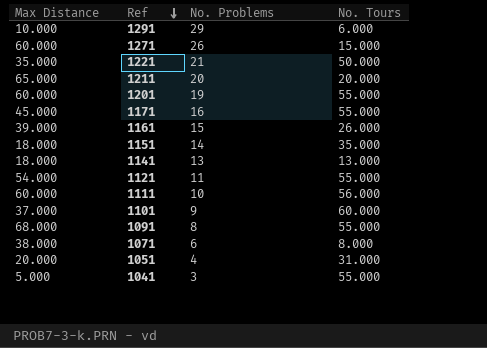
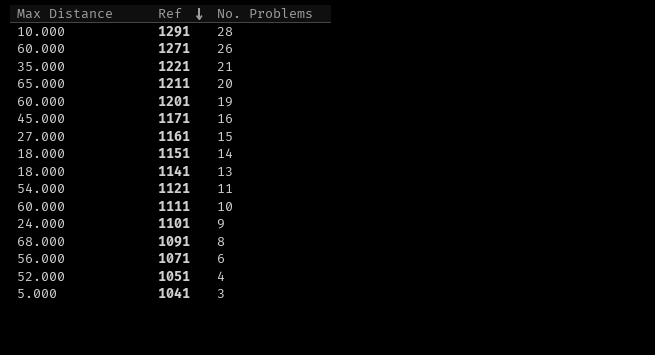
column No. Tours | position: 4 -> none
1291 | No. Problems: 29 -> 28
1161 | Max Distance: 39.000 -> 27.000
1101 | Max Distance: 37.000 -> 24.000
1071 | Max Distance: 38.000 -> 56.000
1051 | Max Distance: 20.000 -> 52.000

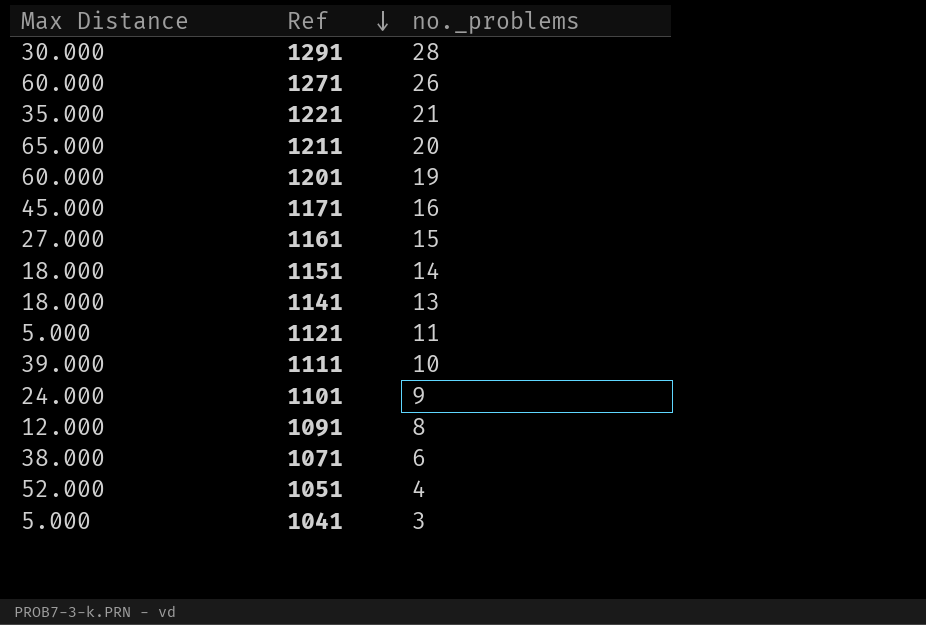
column name: No. Problems -> no._problems
1291 | Max Distance: 10.000 -> 30.000
1121 | Max Distance: 54.000 -> 5.000
1111 | Max Distance: 60.000 -> 39.000
1091 | Max Distance: 68.000 -> 12.000
1071 | Max Distance: 56.000 -> 38.000

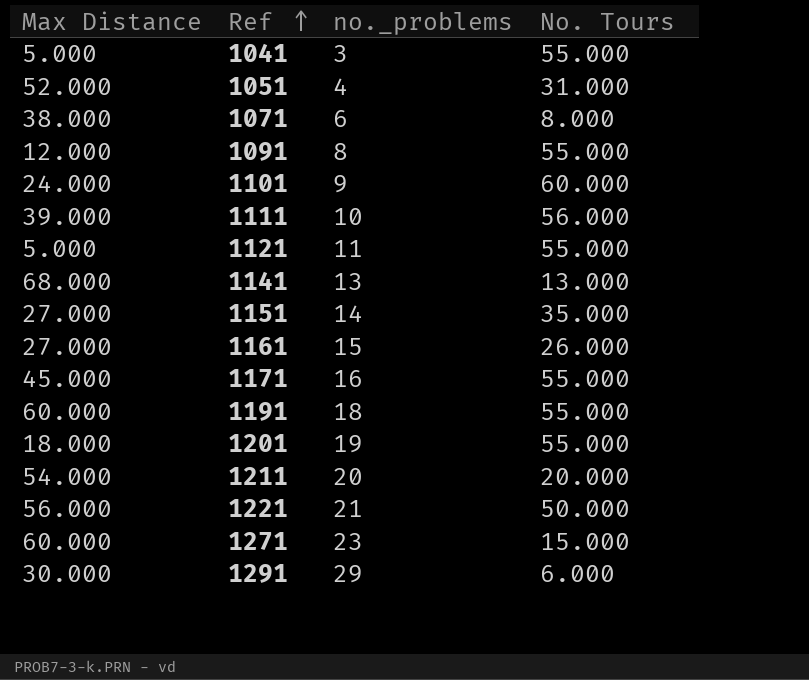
row order: Ref descending -> Ref ascending
column No. Tours | position: none -> 4
1141 | Max Distance: 18.000 -> 68.000
1151 | Max Distance: 18.000 -> 27.000
row 1191: none -> 60.000 | 18 | 55.000
1201 | Max Distance: 60.000 -> 18.000
1211 | Max Distance: 65.000 -> 54.000
1221 | Max Distance: 35.000 -> 56.000
1271 | no._problems: 26 -> 23
1291 | no._problems: 28 -> 29

